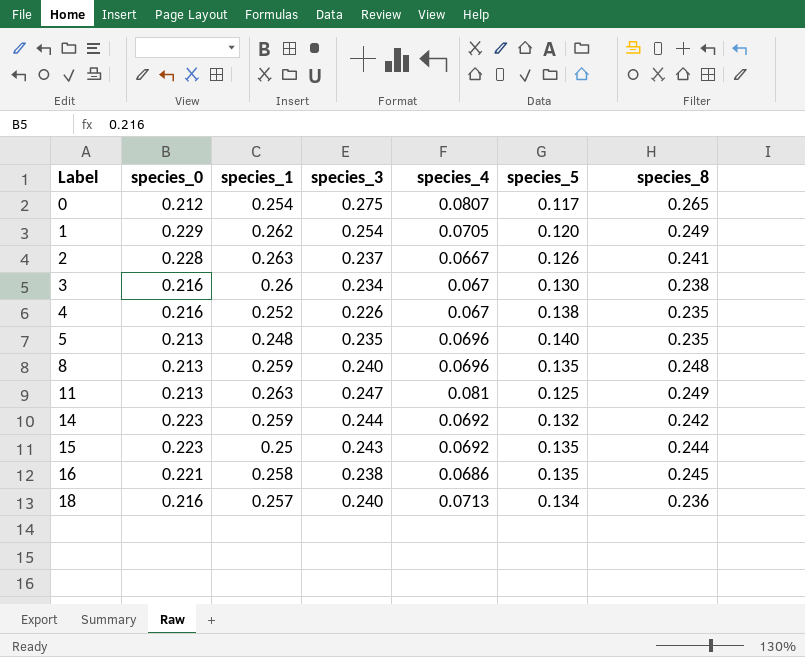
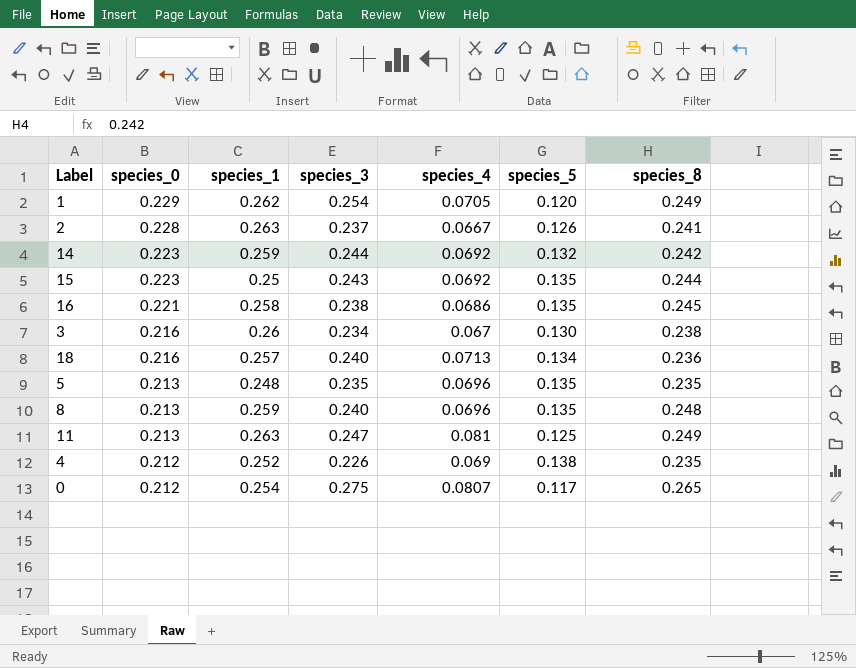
row order: Label ascending -> species_0 descending
5 | species_5: 0.140 -> 0.135
4 | species_0: 0.216 -> 0.212
4 | species_4: 0.067 -> 0.069

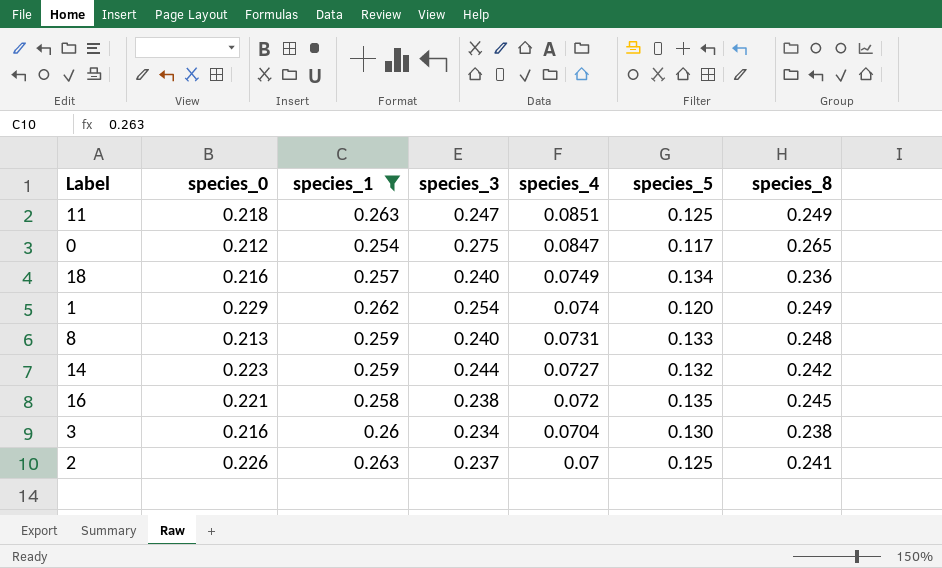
filter: none -> species_1 >= 0.254
row order: species_0 descending -> species_4 descending
11 | species_0: 0.213 -> 0.218
11 | species_4: 0.081 -> 0.0851
0 | species_4: 0.0807 -> 0.0847
18 | species_4: 0.0713 -> 0.0749
1 | species_4: 0.0705 -> 0.074
8 | species_4: 0.0696 -> 0.0731
8 | species_5: 0.135 -> 0.133
14 | species_4: 0.0692 -> 0.0727
16 | species_4: 0.0686 -> 0.072
3 | species_4: 0.067 -> 0.0704
2 | species_0: 0.228 -> 0.226
2 | species_4: 0.0667 -> 0.07
2 | species_5: 0.126 -> 0.125

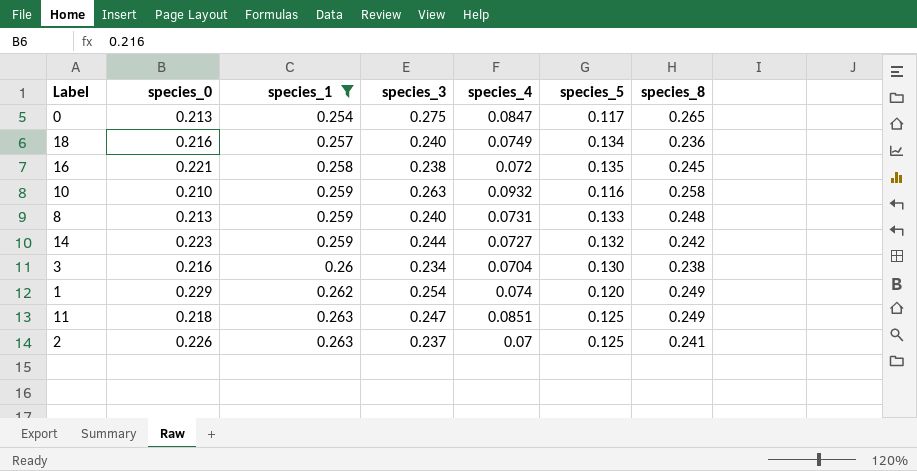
row order: species_4 descending -> species_1 ascending
0 | species_0: 0.212 -> 0.213
row 10: none -> 0.210 | 0.259 | 0.263 | 0.0932 | 0.116 | 0.258

